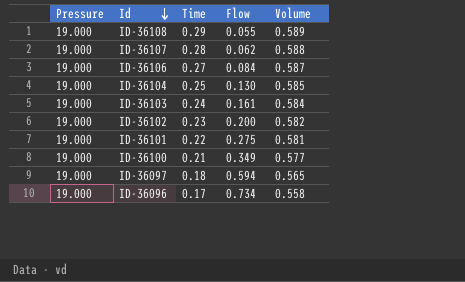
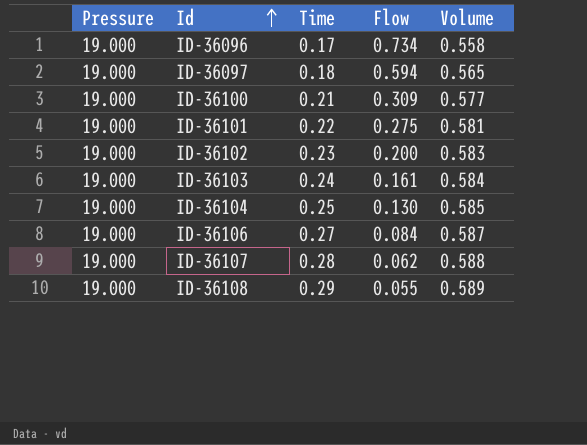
row order: Id descending -> Id ascending
ID-36100 | Flow: 0.349 -> 0.309
ID-36102 | Volume: 0.582 -> 0.583

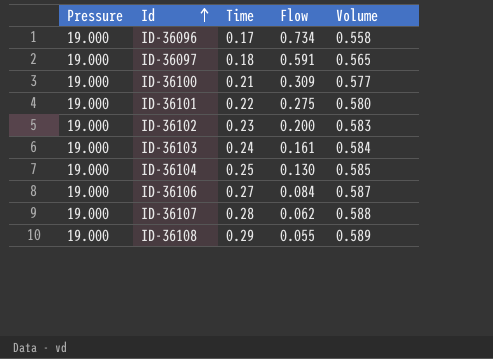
ID-36097 | Flow: 0.594 -> 0.591
ID-36101 | Volume: 0.581 -> 0.580

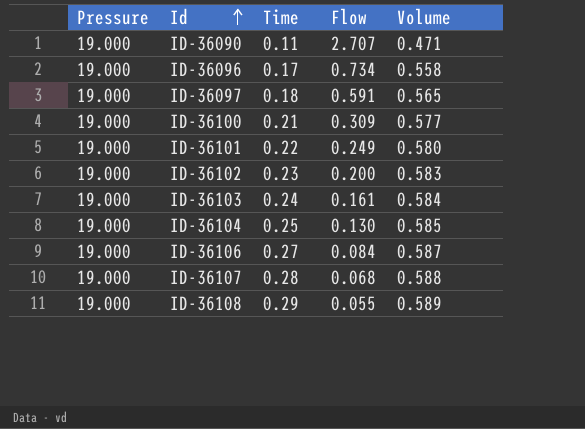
row ID-36090: none -> 19.000 | 0.11 | 2.707 | 0.471
ID-36101 | Flow: 0.275 -> 0.249
ID-36107 | Flow: 0.062 -> 0.068

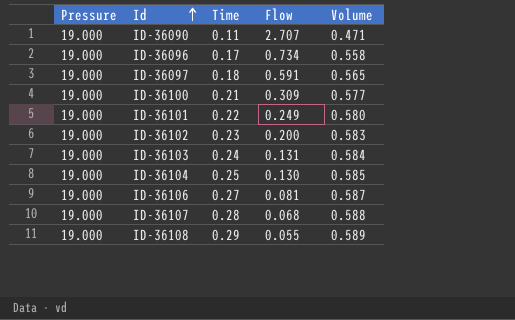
ID-36103 | Flow: 0.161 -> 0.131
ID-36106 | Flow: 0.084 -> 0.081

